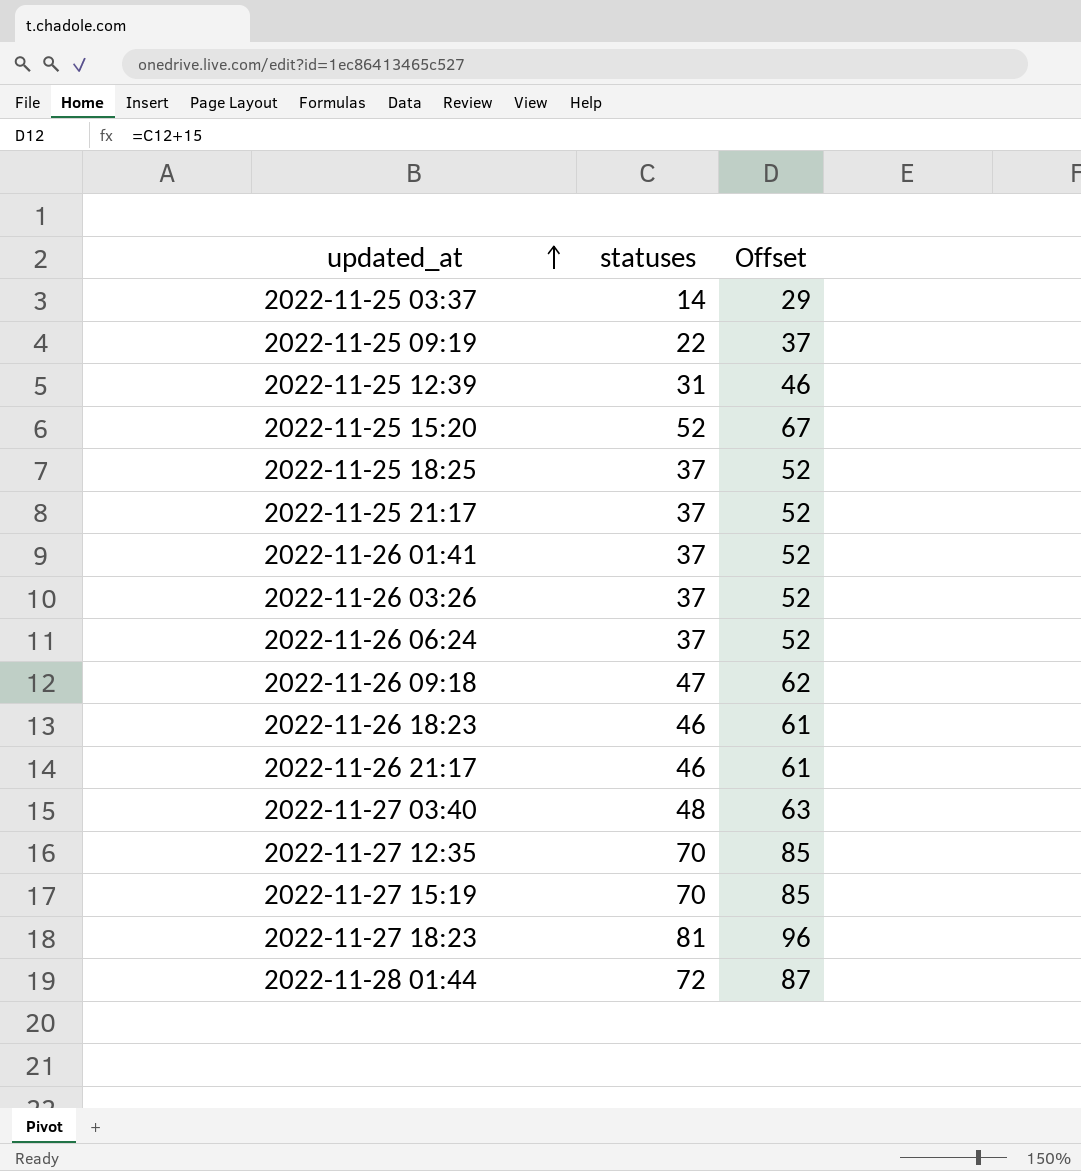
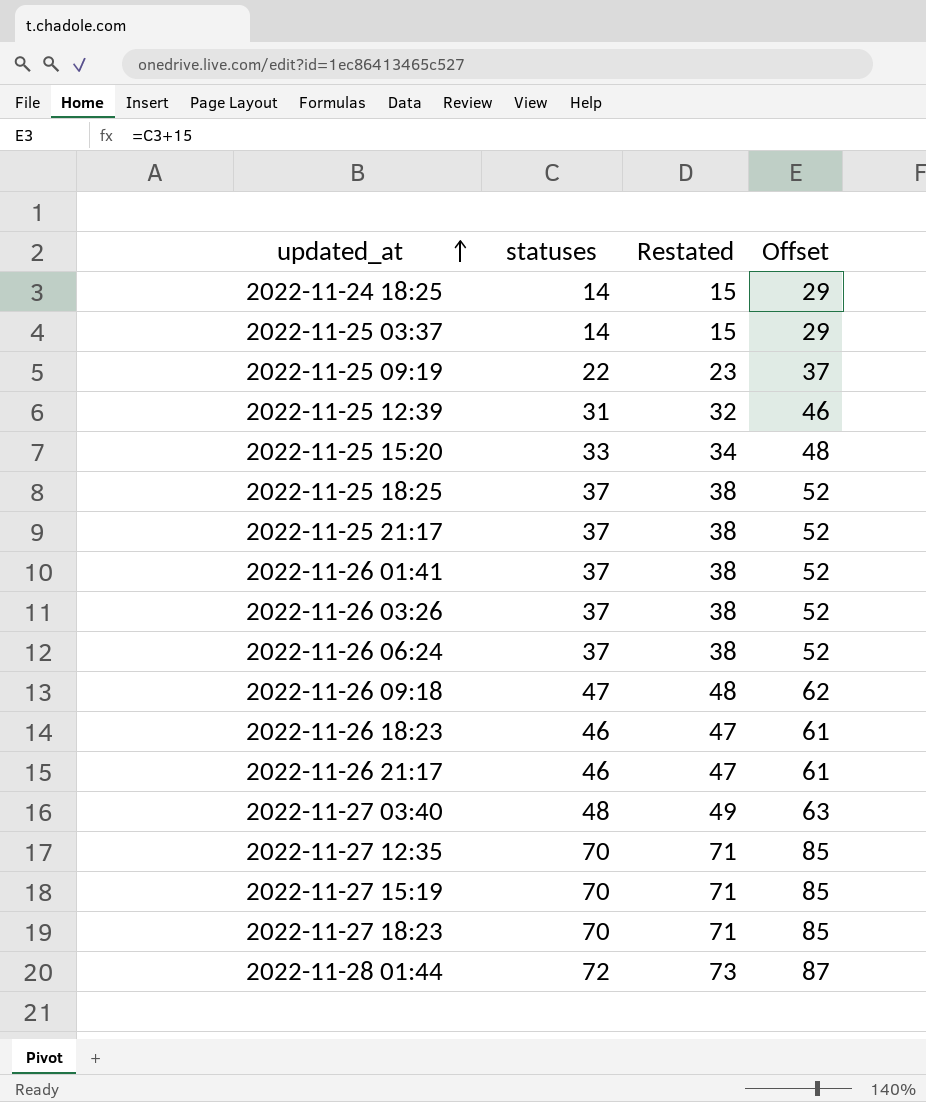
column Restated | formula: none -> [statuses] + 1
row 2022-11-24 18:25: none -> 14 | 15 | 29
2022-11-25 15:20 | statuses: 52 -> 33
2022-11-25 15:20 | Offset: 67 -> 48
2022-11-27 18:23 | statuses: 81 -> 70
2022-11-27 18:23 | Offset: 96 -> 85

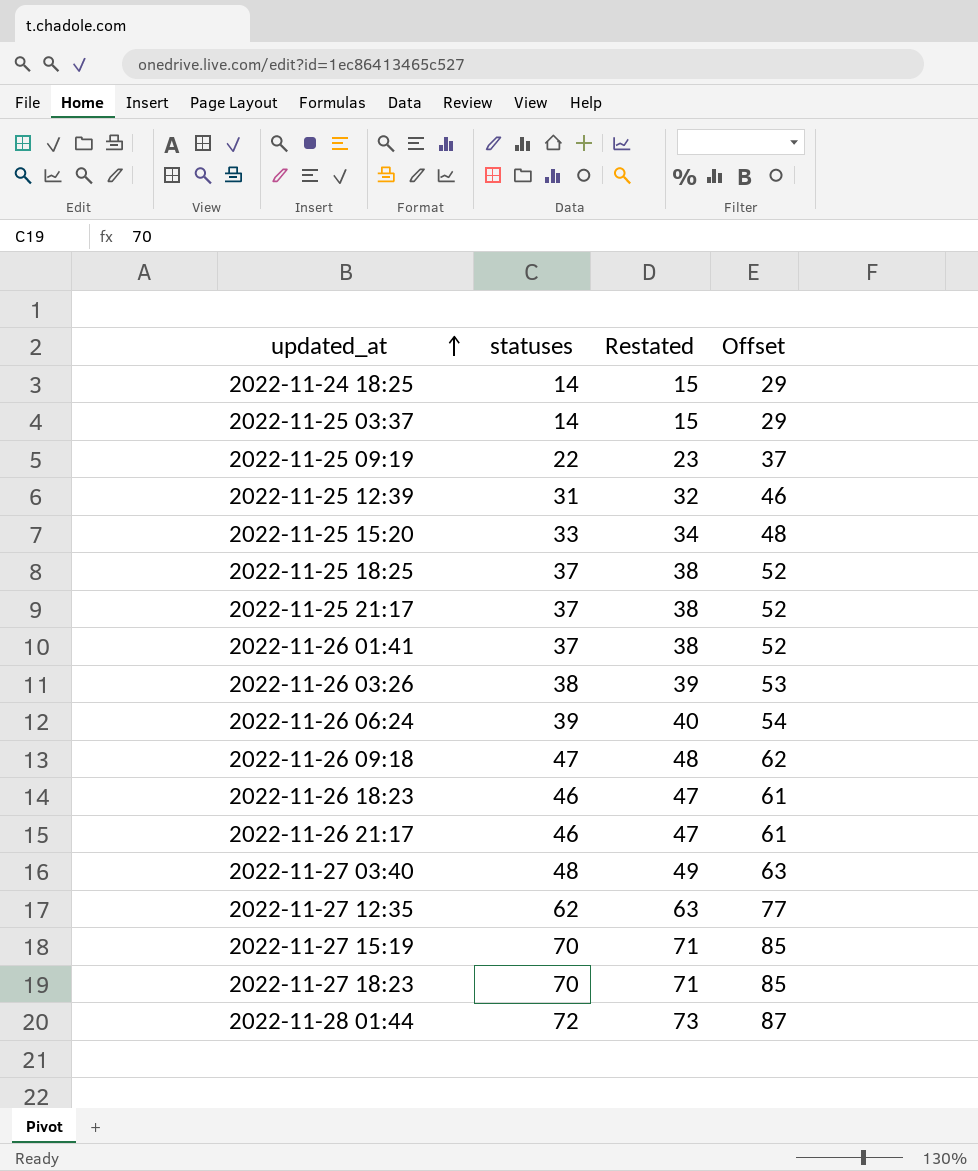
2022-11-26 03:26 | statuses: 37 -> 38
2022-11-26 03:26 | Restated: 38 -> 39
2022-11-26 03:26 | Offset: 52 -> 53
2022-11-26 06:24 | statuses: 37 -> 39
2022-11-26 06:24 | Restated: 38 -> 40
2022-11-26 06:24 | Offset: 52 -> 54
2022-11-27 12:35 | statuses: 70 -> 62
2022-11-27 12:35 | Restated: 71 -> 63
2022-11-27 12:35 | Offset: 85 -> 77

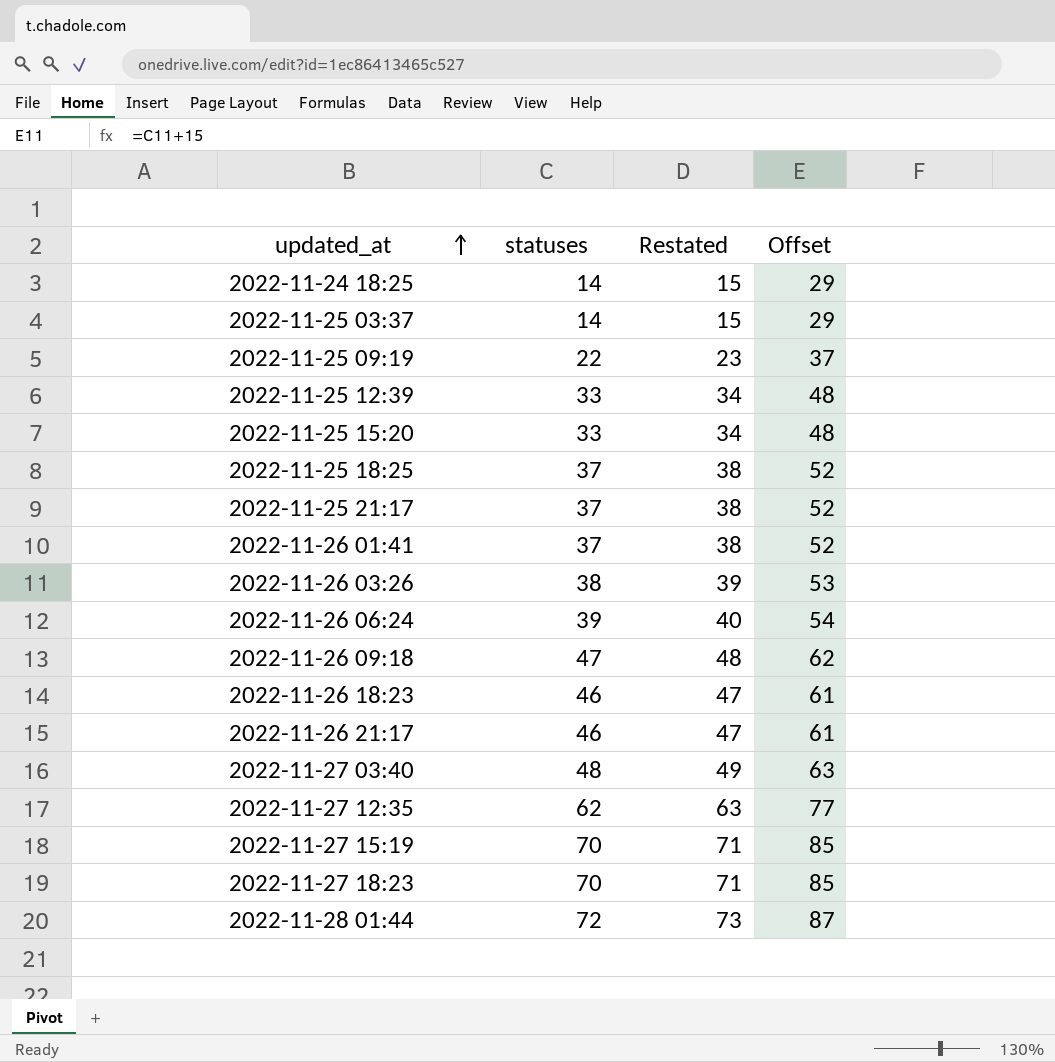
2022-11-25 12:39 | statuses: 31 -> 33
2022-11-25 12:39 | Restated: 32 -> 34
2022-11-25 12:39 | Offset: 46 -> 48

